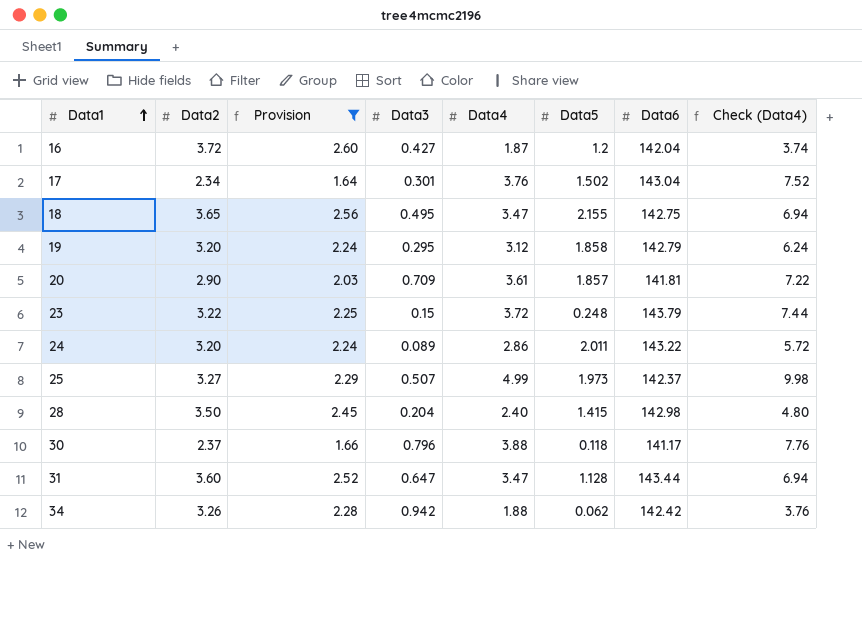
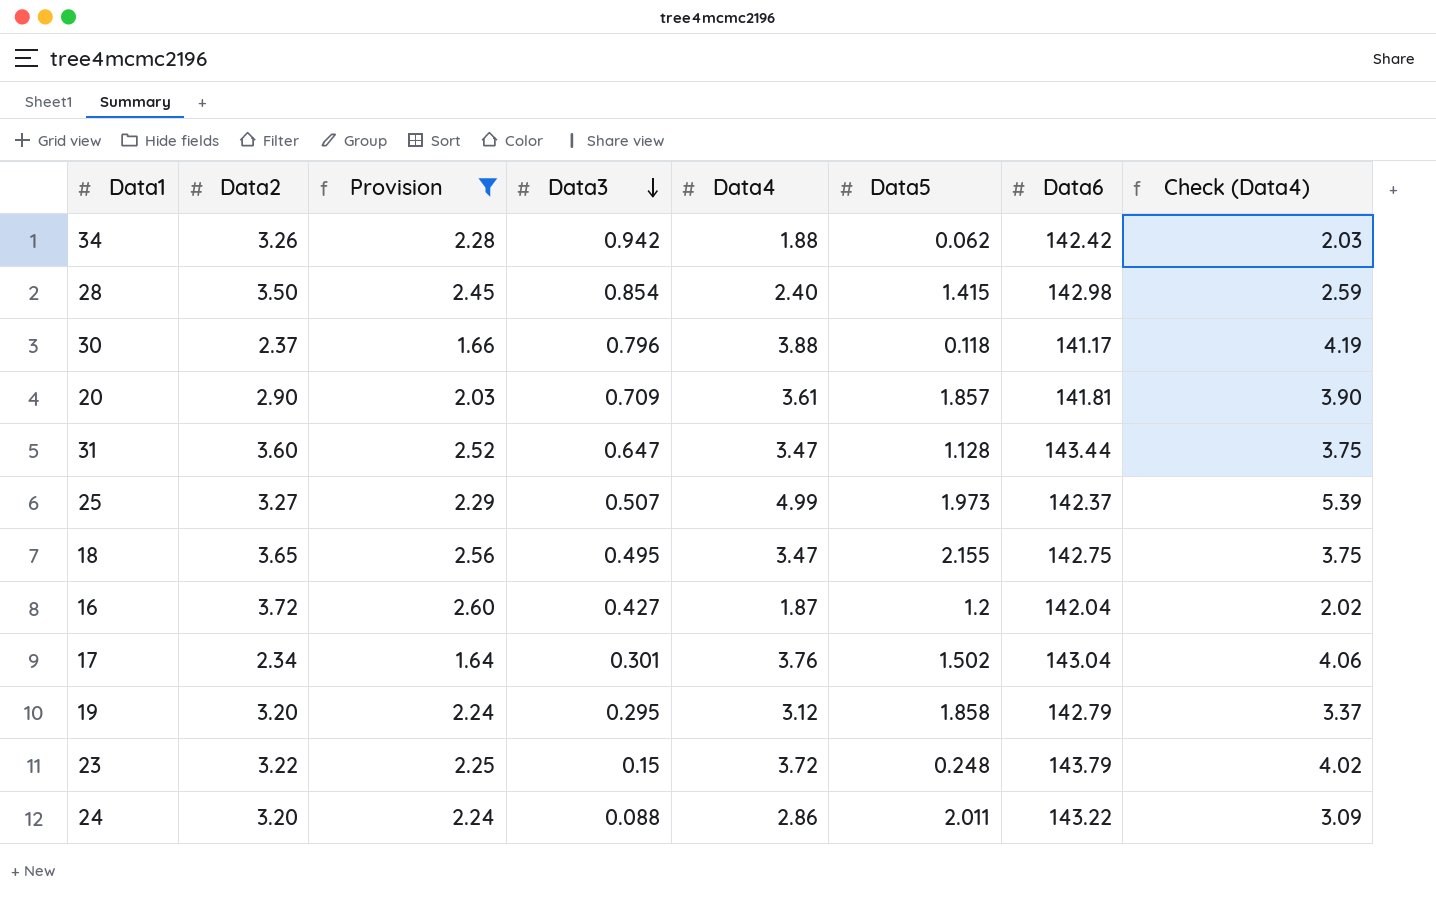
row order: Data1 ascending -> Data3 descending
column Check (Data4) | formula: [Data4] * 2 -> [Data4] * 1.08
28 | Data3: 0.204 -> 0.854
24 | Data3: 0.089 -> 0.088

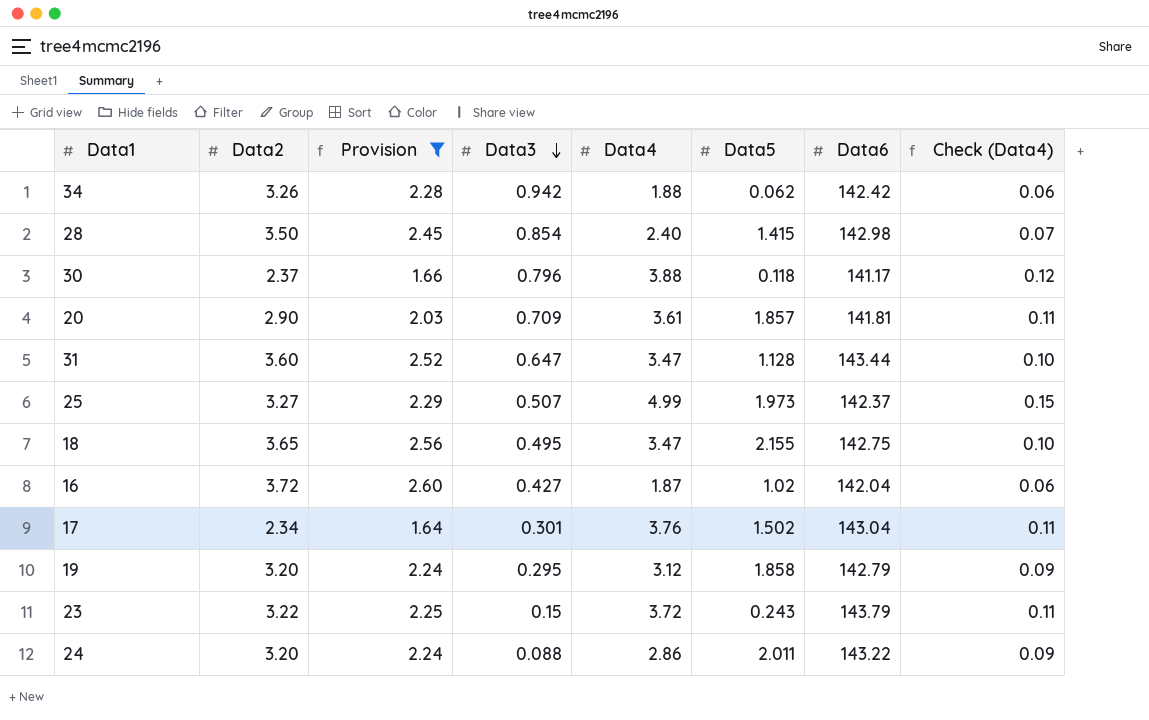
column Check (Data4) | formula: [Data4] * 1.08 -> [Data4] * 0.03
16 | Data5: 1.2 -> 1.02
23 | Data5: 0.248 -> 0.243

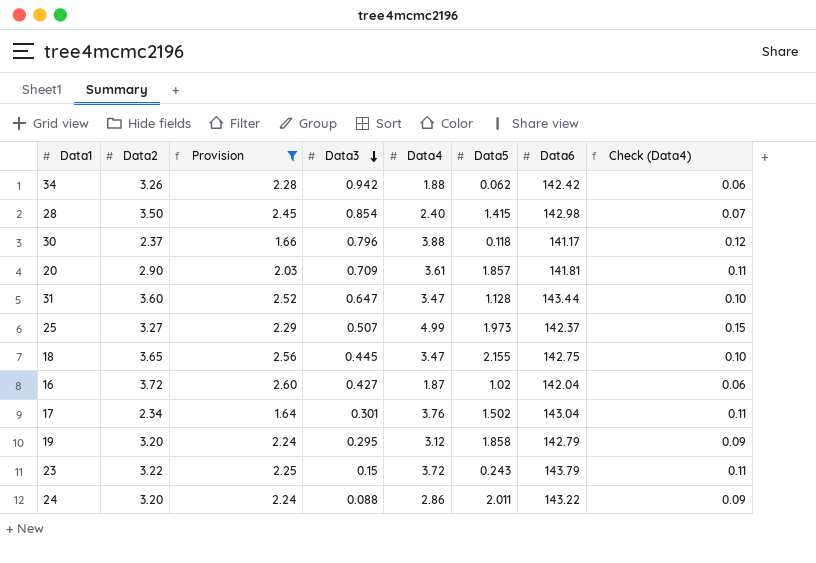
18 | Data3: 0.495 -> 0.445

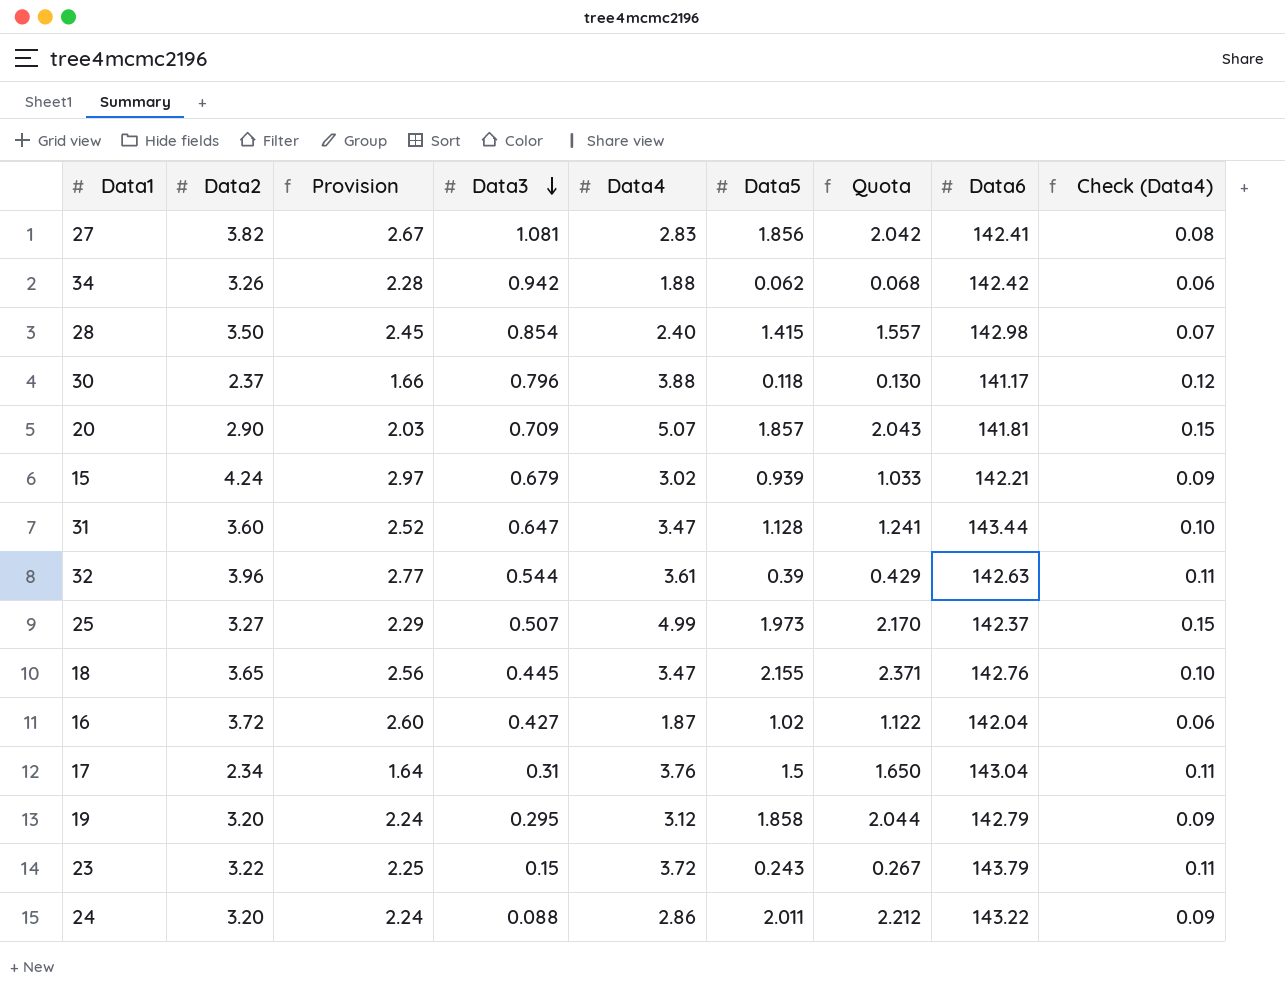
filter: Provision <= 2.60 -> none
column Quota | formula: none -> [Data5] * 1.1
20 | Data4: 3.61 -> 5.07
20 | Check (Data4): 0.11 -> 0.15
18 | Data6: 142.75 -> 142.76
17 | Data3: 0.301 -> 0.31
17 | Data5: 1.502 -> 1.5

